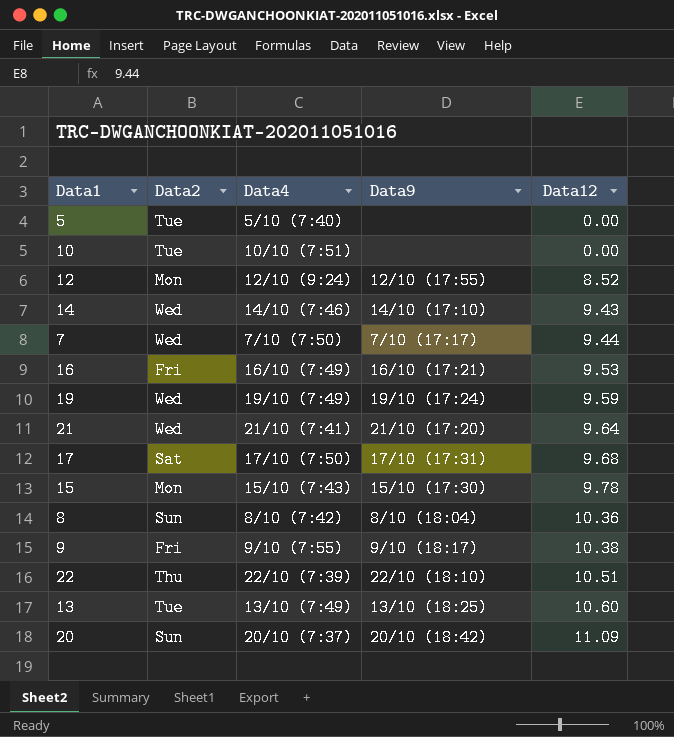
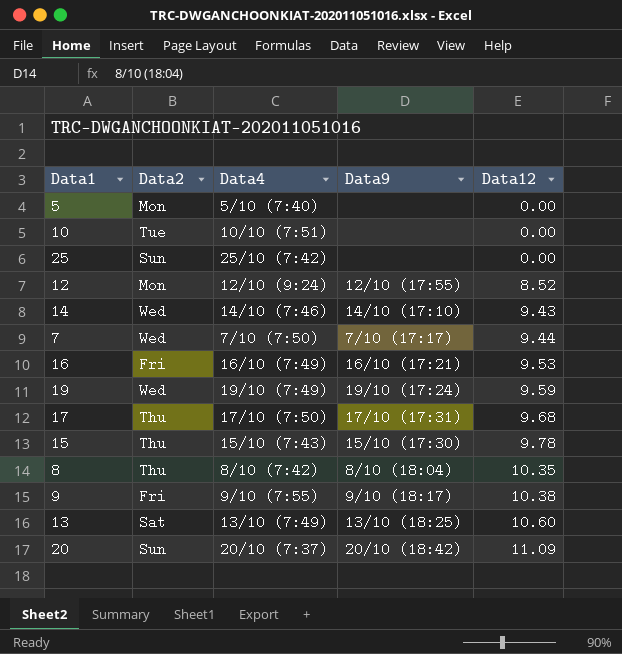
row 21: Wed | 21/10 (7:41) | 21/10 (17:20) | 9.64 -> none
row 22: Thu | 22/10 (7:39) | 22/10 (18:10) | 10.51 -> none
5 | Data2: Tue -> Mon
row 25: none -> Sun | 25/10 (7:42) | none | 0.00
17 | Data2: Sat -> Thu
15 | Data2: Mon -> Thu
8 | Data2: Sun -> Thu
8 | Data12: 10.36 -> 10.35
13 | Data2: Tue -> Sat

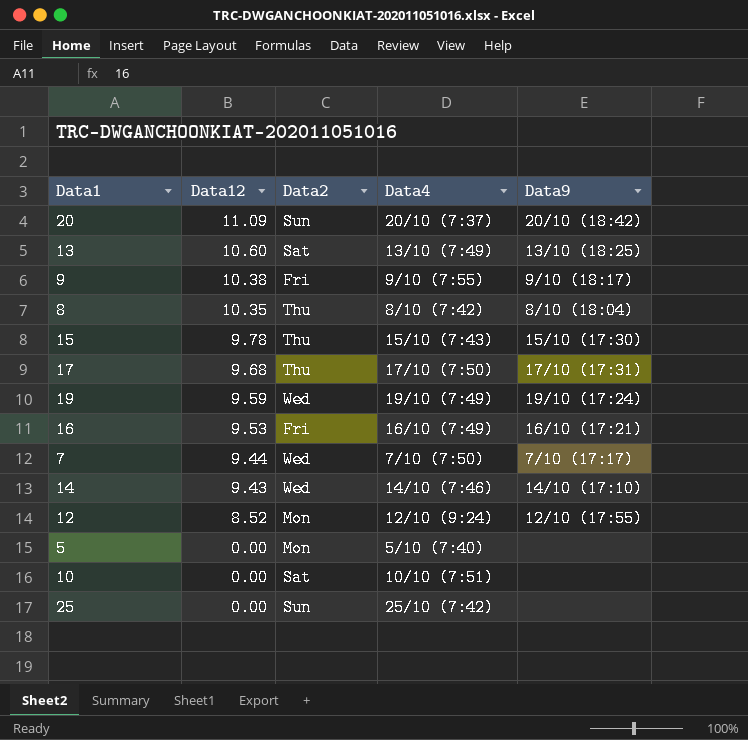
row order: Data12 ascending -> Data12 descending
column Data12 | position: 5 -> 2
10 | Data2: Tue -> Sat

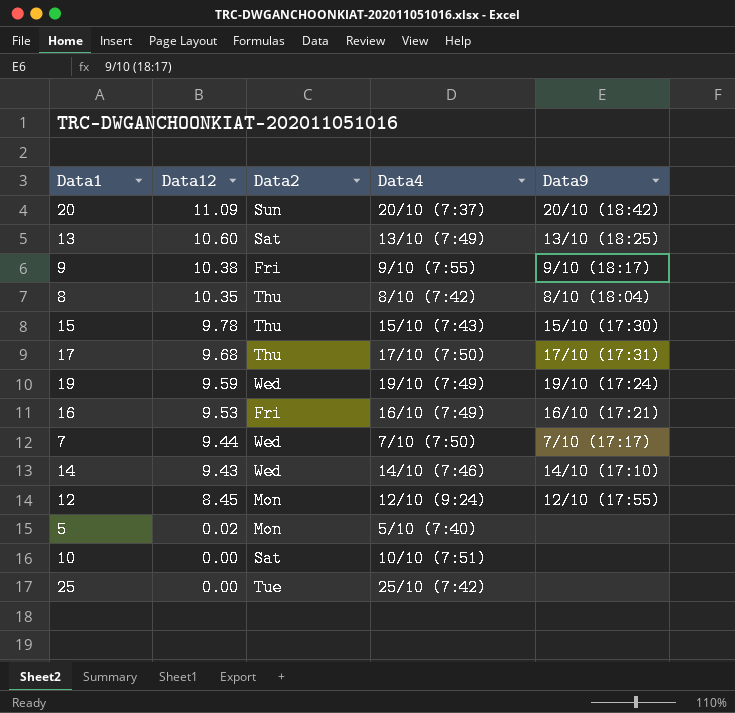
12 | Data12: 8.52 -> 8.45
5 | Data12: 0.00 -> 0.02
25 | Data2: Sun -> Tue

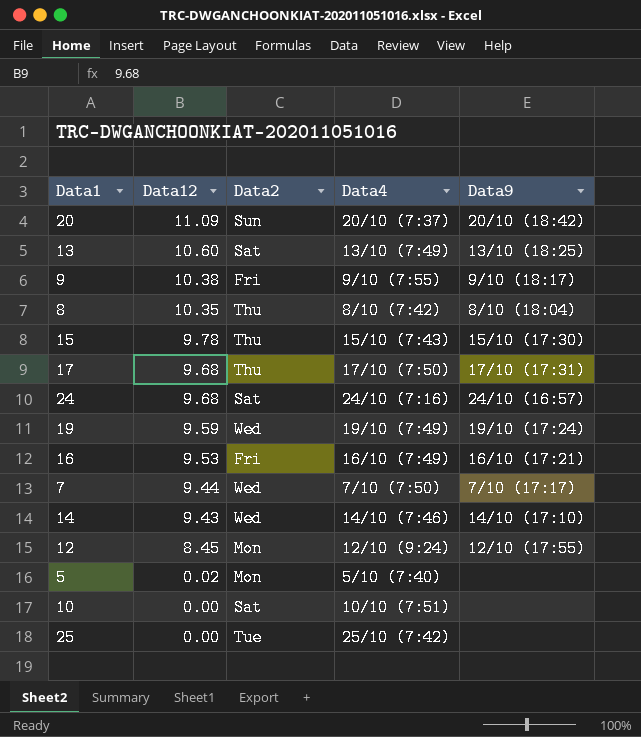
row 24: none -> 9.68 | Sat | 24/10 (7:16) | 24/10 (16:57)

